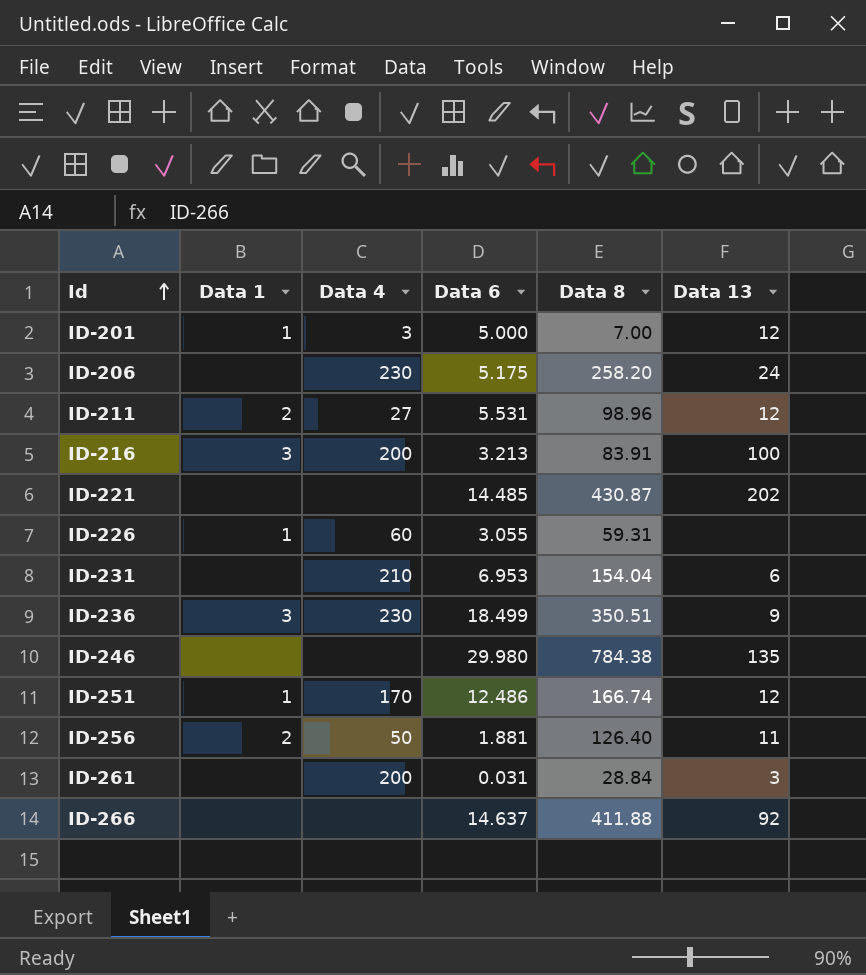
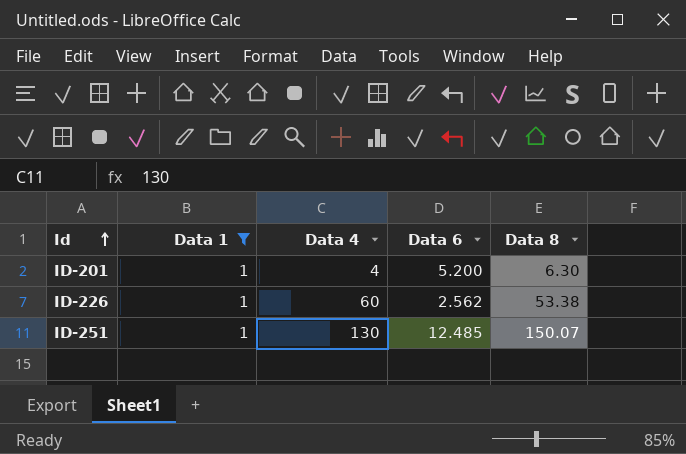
filter: none -> Data 1 = 1
column Data 13 | position: 6 -> none
ID-201 | Data 4: 3 -> 4
ID-201 | Data 6: 5.000 -> 5.200
ID-201 | Data 8: 7.00 -> 6.30
ID-226 | Data 6: 3.055 -> 2.562
ID-226 | Data 8: 59.31 -> 53.38
ID-251 | Data 4: 170 -> 130
ID-251 | Data 6: 12.486 -> 12.485
ID-251 | Data 8: 166.74 -> 150.07

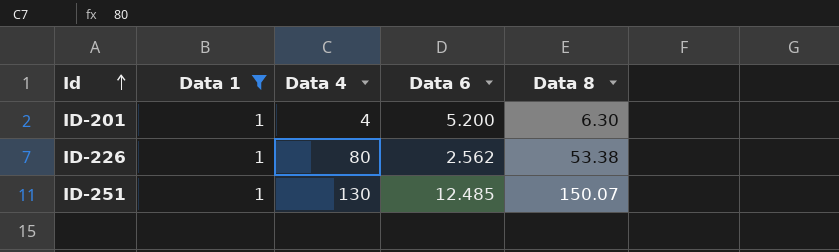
ID-226 | Data 4: 60 -> 80

